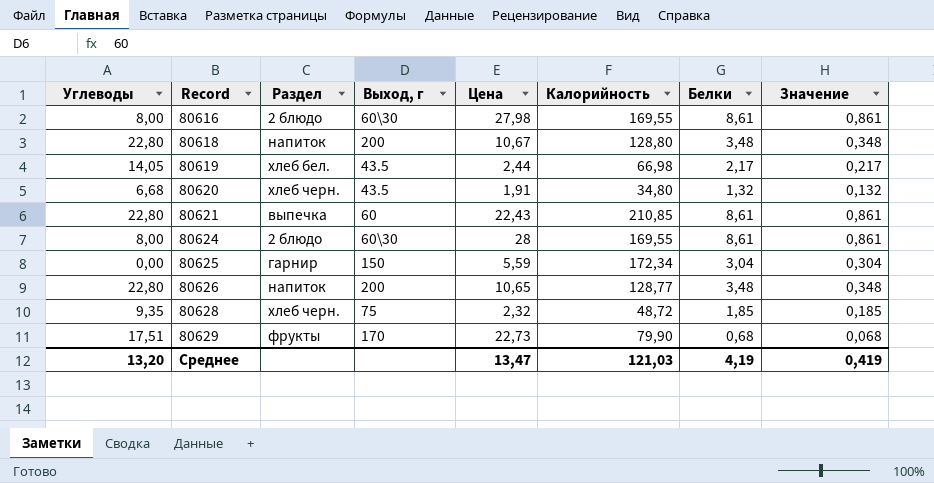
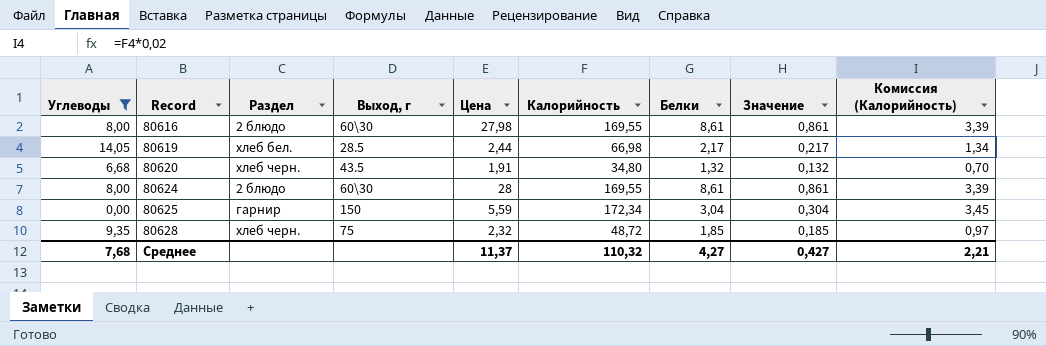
filter: none -> Углеводы <= 14,05
column Комиссия (Калорийность) | formula: none -> [Калорийность] * 0,02
80619 | Выход, г: 43.5 -> 28.5
Среднее | Углеводы: 13,20 -> 7,68
Среднее | Цена: 13,47 -> 11,37
Среднее | Калорийность: 121,03 -> 110,32
Среднее | Белки: 4,19 -> 4,27
Среднее | Значение: 0,419 -> 0,427

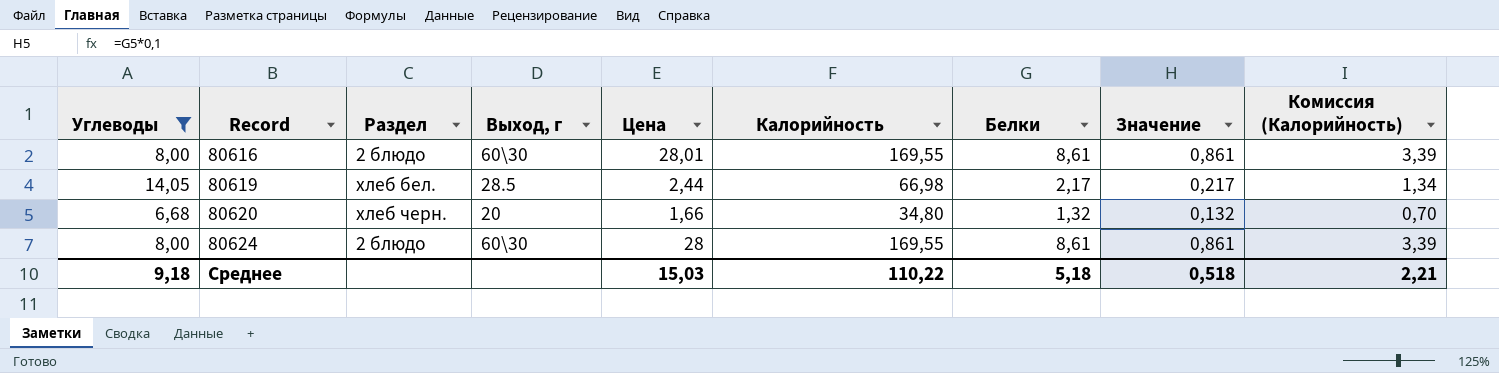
row 80625: 0,00 | гарнир | 150 | 5,59 | 172,34 | 3,04 | 0,304 | 3,45 -> none
row 80628: 9,35 | хлеб черн. | 75 | 2,32 | 48,72 | 1,85 | 0,185 | 0,97 -> none
80616 | Цена: 27,98 -> 28,01
80620 | Выход, г: 43.5 -> 20
80620 | Цена: 1,91 -> 1,66
Среднее | Углеводы: 7,68 -> 9,18
Среднее | Цена: 11,37 -> 15,03
Среднее | Калорийность: 110,32 -> 110,22
Среднее | Белки: 4,27 -> 5,18
Среднее | Значение: 0,427 -> 0,518

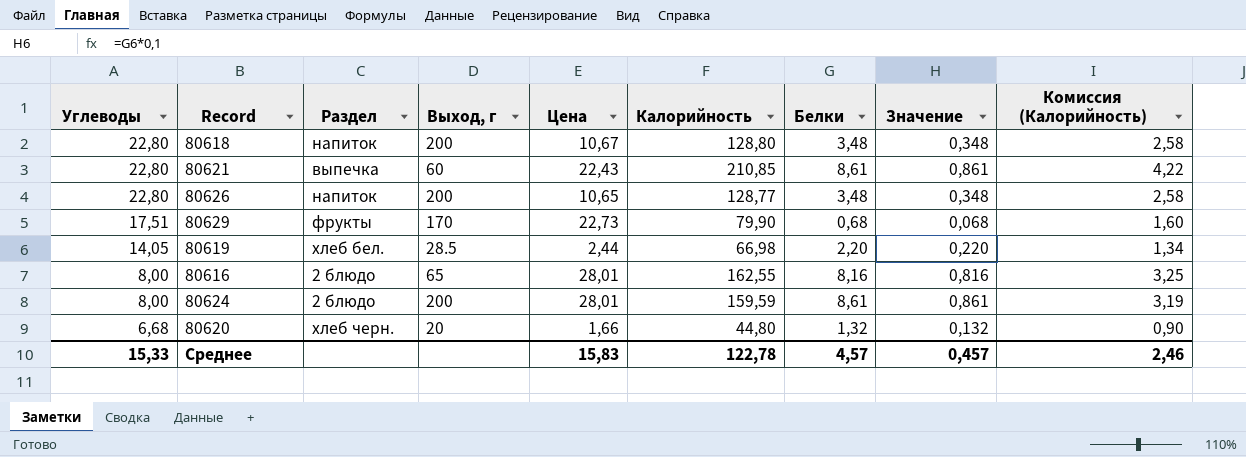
filter: Углеводы <= 14,05 -> none
row order: Record ascending -> Углеводы descending
80619 | Белки: 2,17 -> 2,20
80619 | Значение: 0,217 -> 0,220
80616 | Выход, г: 60\30 -> 65
80616 | Калорийность: 169,55 -> 162,55
80616 | Белки: 8,61 -> 8,16
80616 | Значение: 0,861 -> 0,816
80616 | Комиссия (Калорийность): 3,39 -> 3,25
80624 | Выход, г: 60\30 -> 200
80624 | Цена: 28 -> 28,01
80624 | Калорийность: 169,55 -> 159,59
80624 | Комиссия (Калорийность): 3,39 -> 3,19
80620 | Калорийность: 34,80 -> 44,80
80620 | Комиссия (Калорийность): 0,70 -> 0,90
Среднее | Углеводы: 9,18 -> 15,33
Среднее | Цена: 15,03 -> 15,83
Среднее | Калорийность: 110,22 -> 122,78
Среднее | Белки: 5,18 -> 4,57
Среднее | Значение: 0,518 -> 0,457
Среднее | Комиссия (Калорийность): 2,21 -> 2,46

